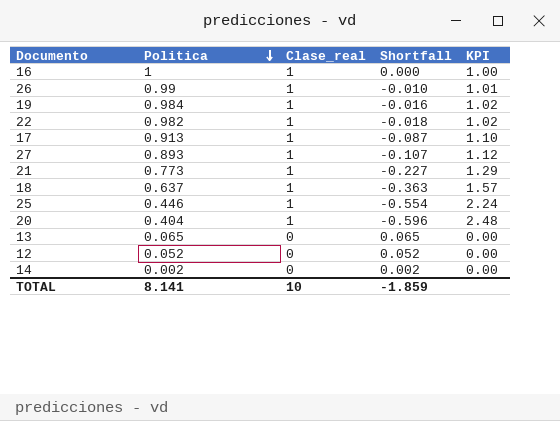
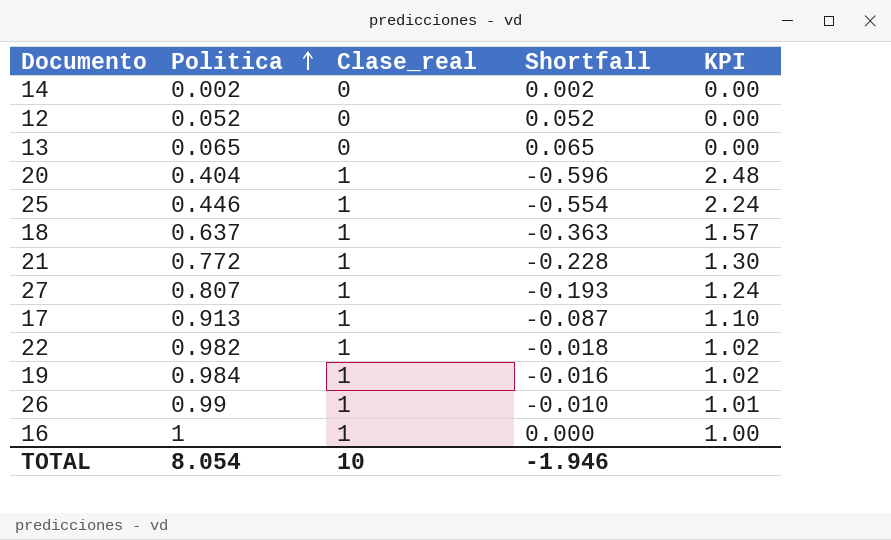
row order: Politica descending -> Politica ascending
21 | Politica: 0.773 -> 0.772
21 | Shortfall: -0.227 -> -0.228
21 | KPI: 1.29 -> 1.30
27 | Politica: 0.893 -> 0.807
27 | Shortfall: -0.107 -> -0.193
27 | KPI: 1.12 -> 1.24
TOTAL | Politica: 8.141 -> 8.054
TOTAL | Shortfall: -1.859 -> -1.946

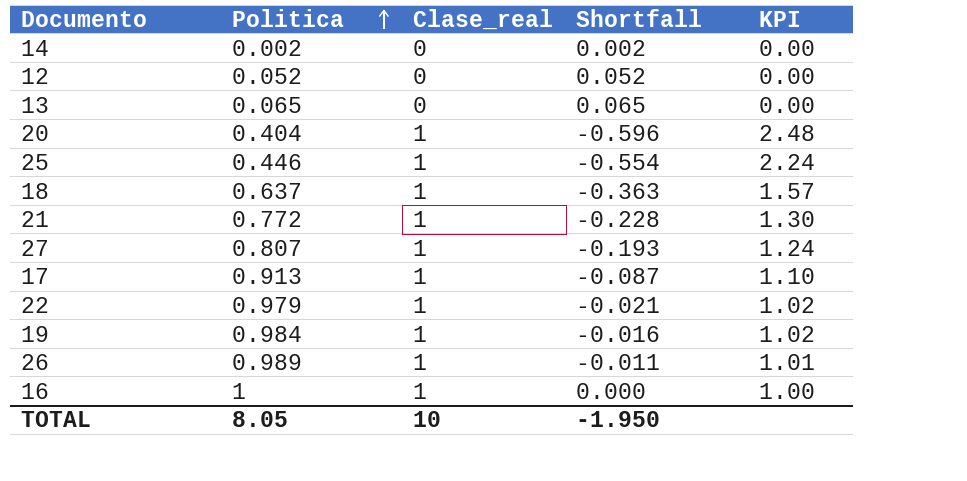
22 | Politica: 0.982 -> 0.979
22 | Shortfall: -0.018 -> -0.021
26 | Politica: 0.99 -> 0.989
26 | Shortfall: -0.010 -> -0.011
TOTAL | Politica: 8.054 -> 8.05
TOTAL | Shortfall: -1.946 -> -1.950

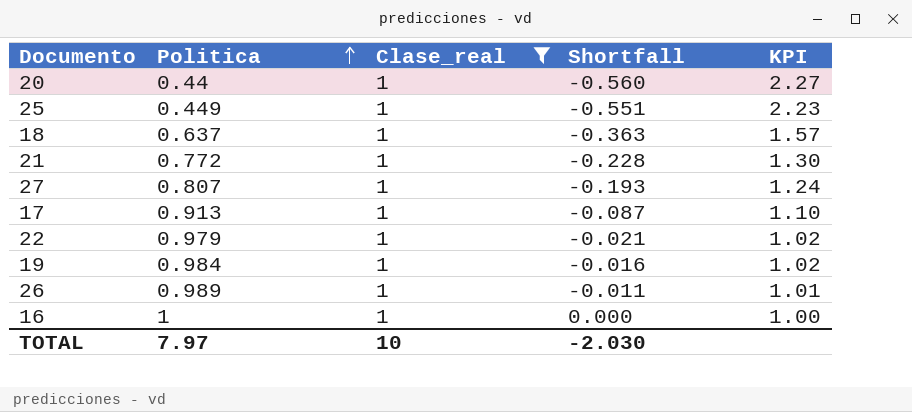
filter: none -> Clase_real = 1
20 | Politica: 0.404 -> 0.44
20 | Shortfall: -0.596 -> -0.560
20 | KPI: 2.48 -> 2.27
25 | Politica: 0.446 -> 0.449
25 | Shortfall: -0.554 -> -0.551
25 | KPI: 2.24 -> 2.23
TOTAL | Politica: 8.05 -> 7.97
TOTAL | Shortfall: -1.950 -> -2.030

